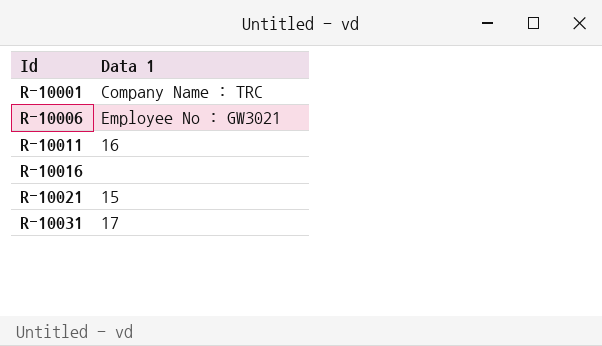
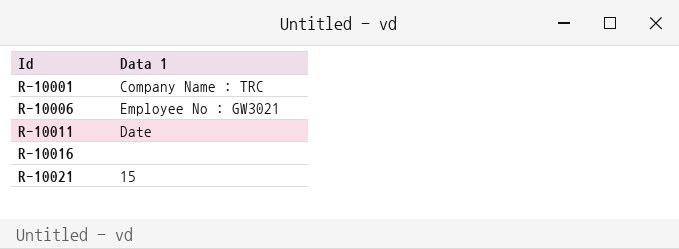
row R-10031: 17 -> none
R-10011 | Data 1: 16 -> Date

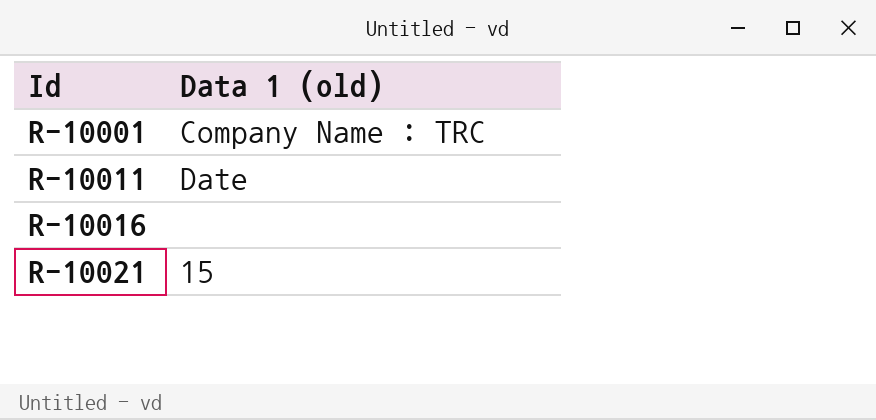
column name: Data 1 -> Data 1 (old)
row R-10006: Employee No : GW3021 -> none

